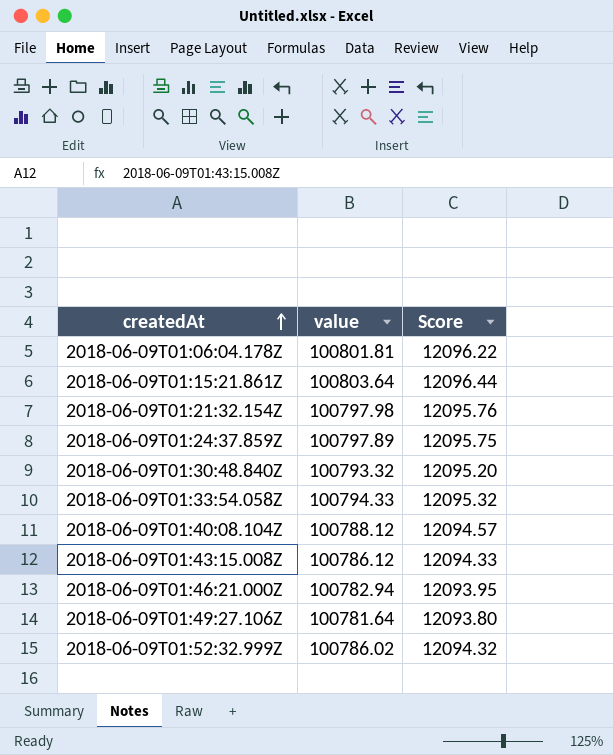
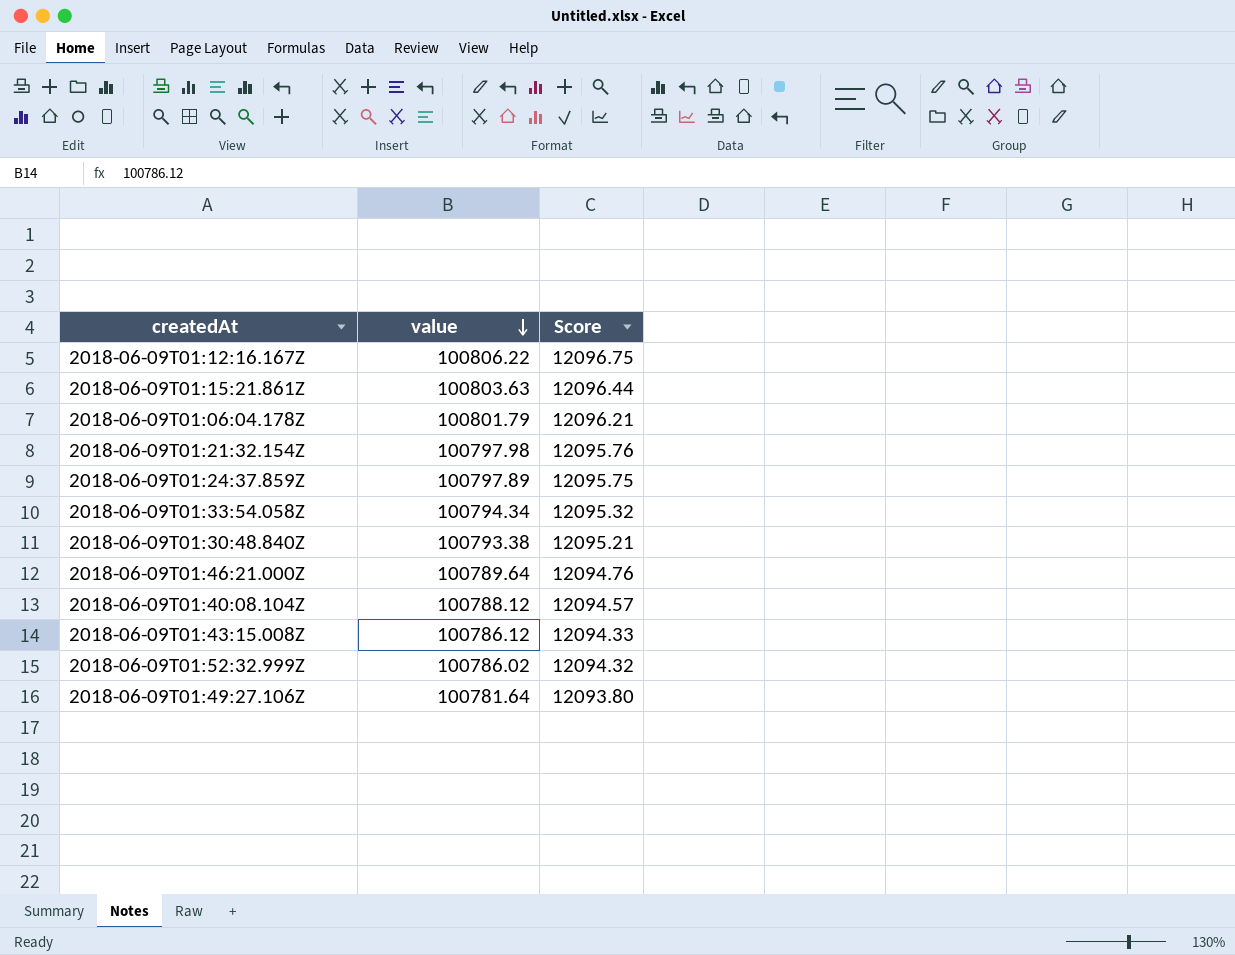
row order: createdAt ascending -> value descending
row 2018-06-09T01:12:16.167Z: none -> 100806.22 | 12096.75
2018-06-09T01:15:21.861Z | value: 100803.64 -> 100803.63
2018-06-09T01:06:04.178Z | value: 100801.81 -> 100801.79
2018-06-09T01:06:04.178Z | Score: 12096.22 -> 12096.21
2018-06-09T01:33:54.058Z | value: 100794.33 -> 100794.34
2018-06-09T01:30:48.840Z | value: 100793.32 -> 100793.38
2018-06-09T01:30:48.840Z | Score: 12095.20 -> 12095.21
2018-06-09T01:46:21.000Z | value: 100782.94 -> 100789.64
2018-06-09T01:46:21.000Z | Score: 12093.95 -> 12094.76

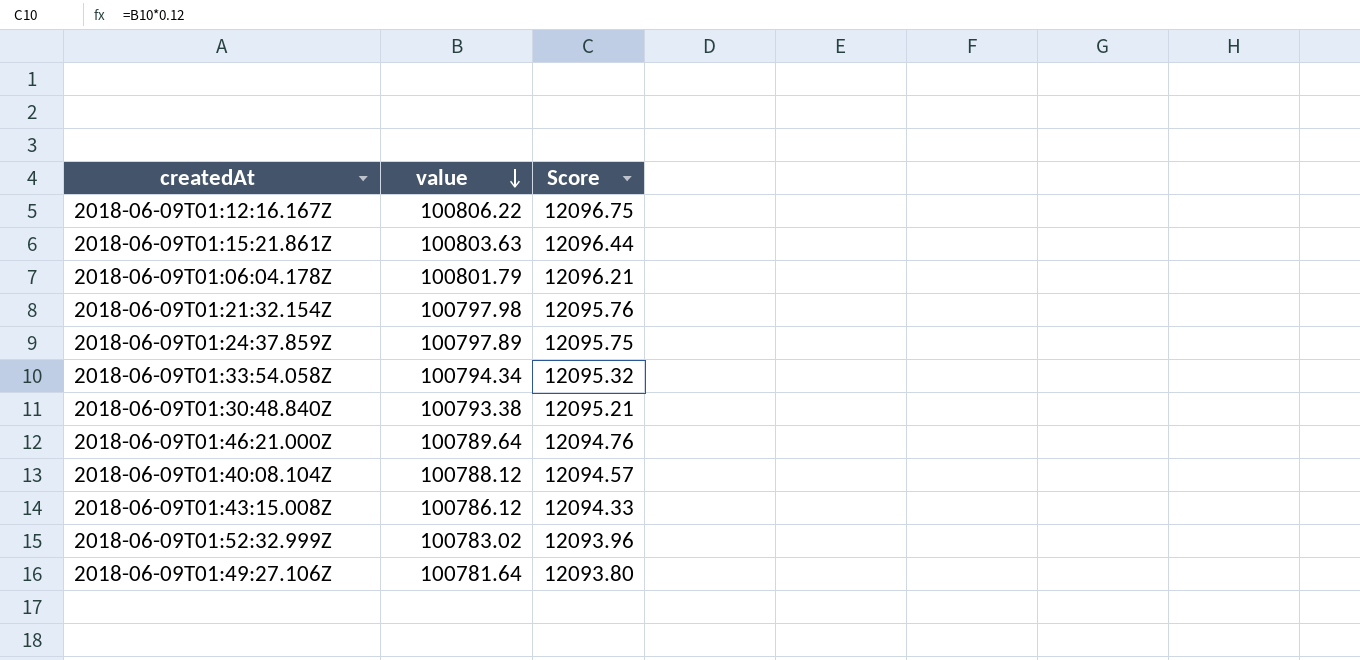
2018-06-09T01:52:32.999Z | value: 100786.02 -> 100783.02
2018-06-09T01:52:32.999Z | Score: 12094.32 -> 12093.96

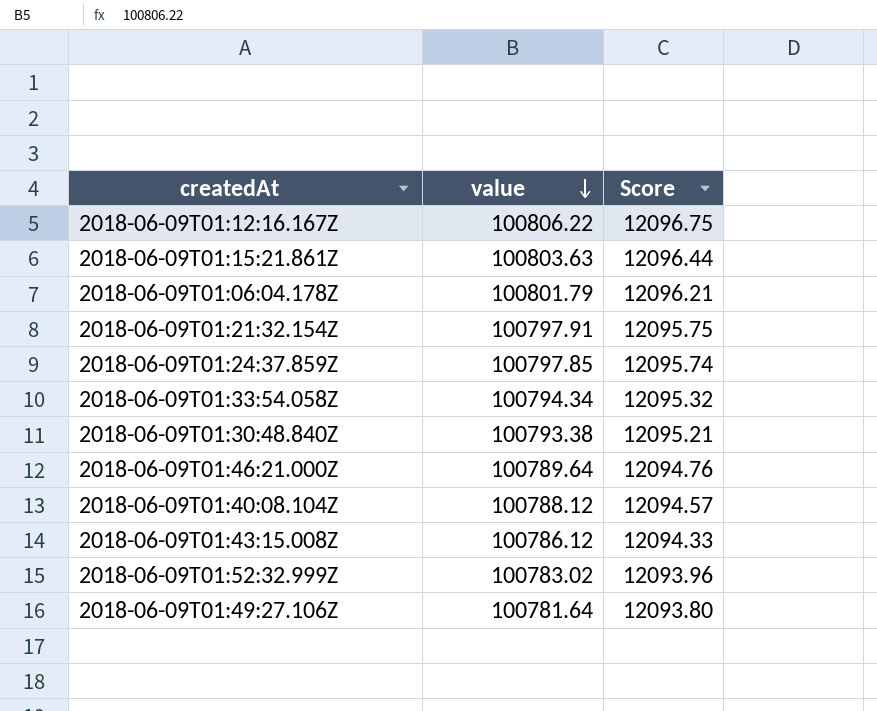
2018-06-09T01:21:32.154Z | value: 100797.98 -> 100797.91
2018-06-09T01:21:32.154Z | Score: 12095.76 -> 12095.75
2018-06-09T01:24:37.859Z | value: 100797.89 -> 100797.85
2018-06-09T01:24:37.859Z | Score: 12095.75 -> 12095.74

